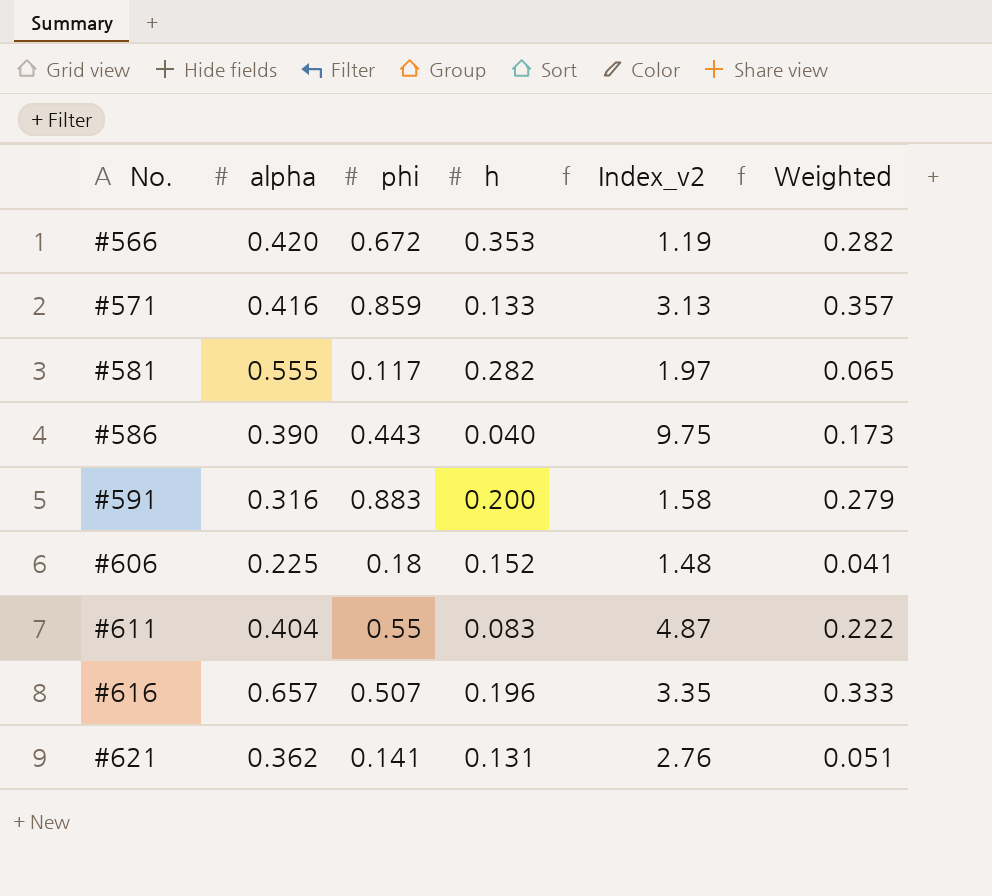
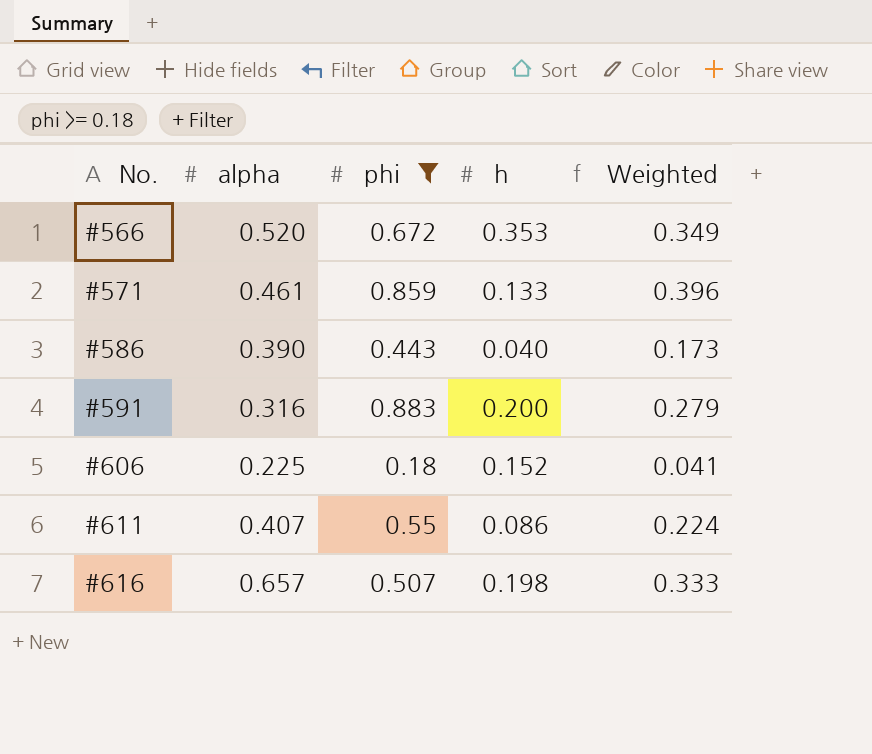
filter: none -> phi >= 0.18
column Index_v2 | formula: [alpha] / [h] -> none
#566 | alpha: 0.420 -> 0.520
#566 | Weighted: 0.282 -> 0.349
#571 | alpha: 0.416 -> 0.461
#571 | Weighted: 0.357 -> 0.396
#611 | alpha: 0.404 -> 0.407
#611 | h: 0.083 -> 0.086
#611 | Weighted: 0.222 -> 0.224
#616 | h: 0.196 -> 0.198

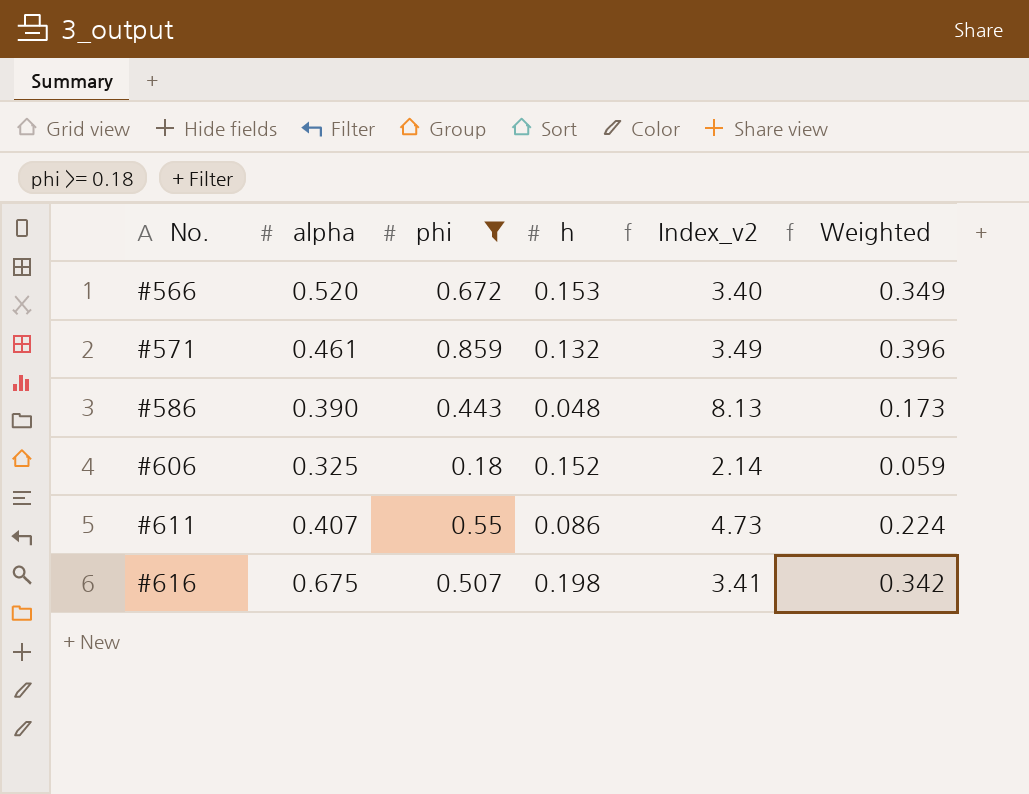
column Index_v2 | formula: none -> [alpha] / [h]
row #591: 0.316 | 0.883 | 0.200 | 0.279 -> none
#566 | h: 0.353 -> 0.153
#571 | h: 0.133 -> 0.132
#586 | h: 0.040 -> 0.048
#606 | alpha: 0.225 -> 0.325
#606 | Weighted: 0.041 -> 0.059
#616 | alpha: 0.657 -> 0.675
#616 | Weighted: 0.333 -> 0.342

